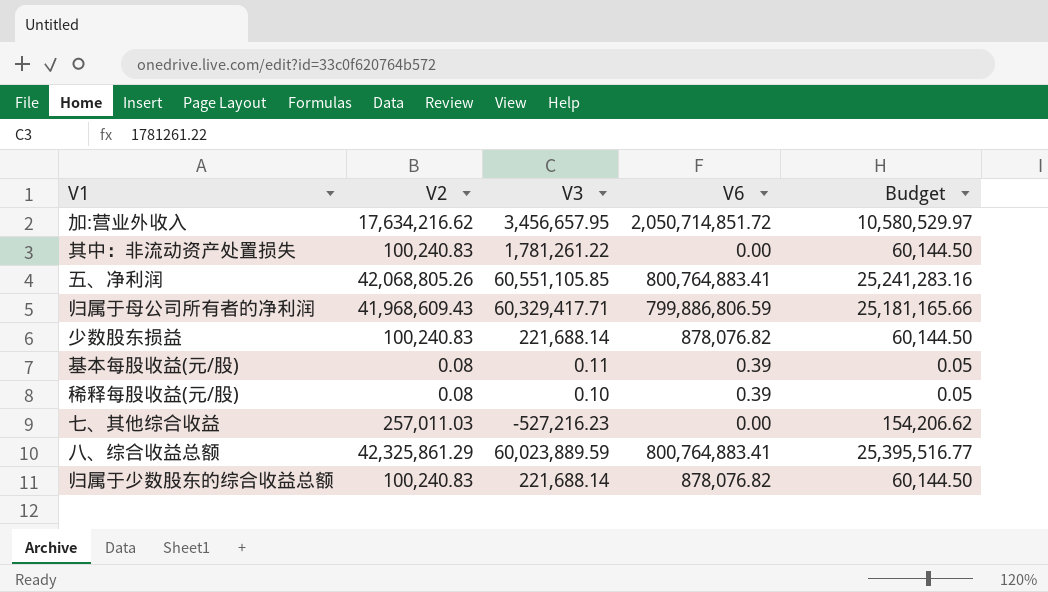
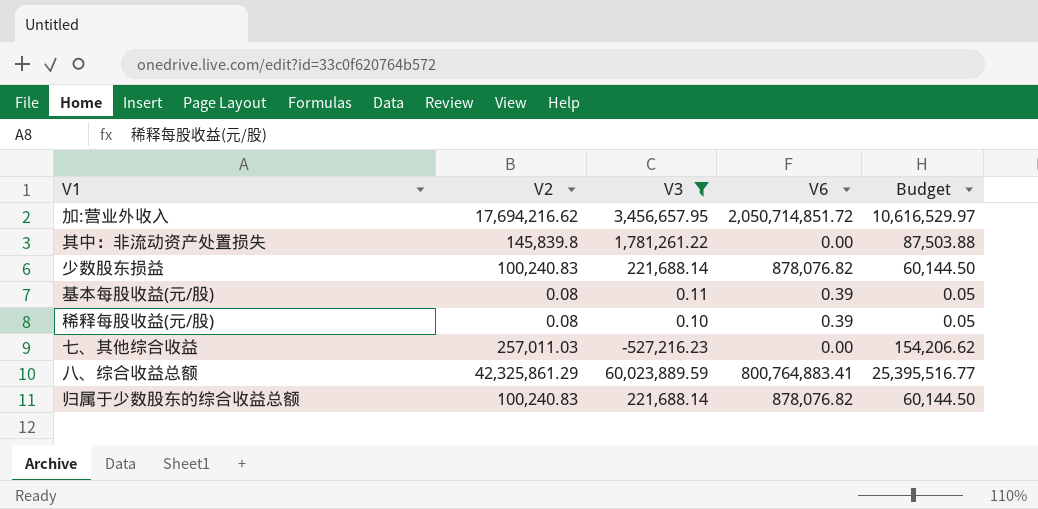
filter: none -> V3 <= 60,023,889.59
加:营业外收入 | V2: 17,634,216.62 -> 17,694,216.62
加:营业外收入 | Budget: 10,580,529.97 -> 10,616,529.97
其中：非流动资产处置损失 | V2: 100,240.83 -> 145,839.8
其中：非流动资产处置损失 | Budget: 60,144.50 -> 87,503.88

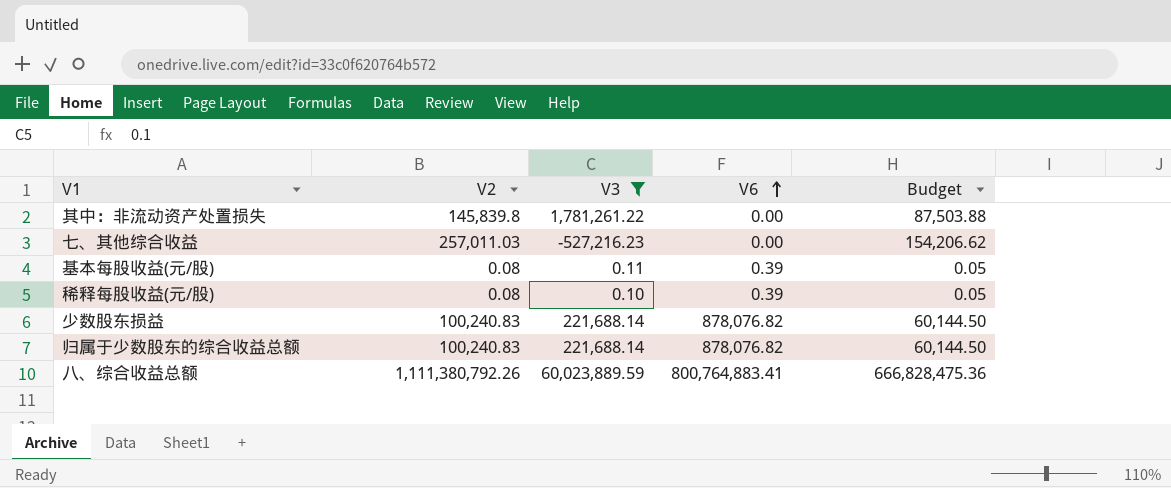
row order: none -> V6 ascending
row 加:营业外收入: 17,694,216.62 | 3,456,657.95 | 2,050,714,851.72 | 10,616,529.97 -> none
八、综合收益总额 | V2: 42,325,861.29 -> 1,111,380,792.26
八、综合收益总额 | Budget: 25,395,516.77 -> 666,828,475.36

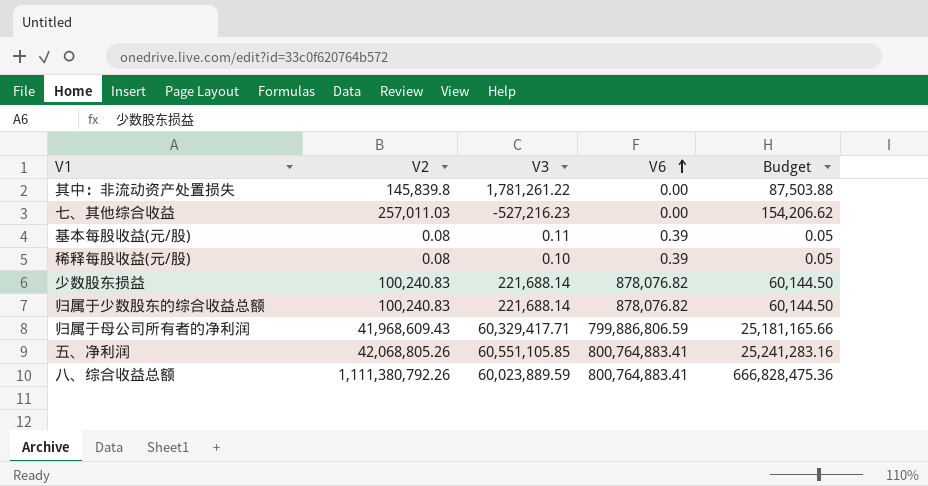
filter: V3 <= 60,023,889.59 -> none

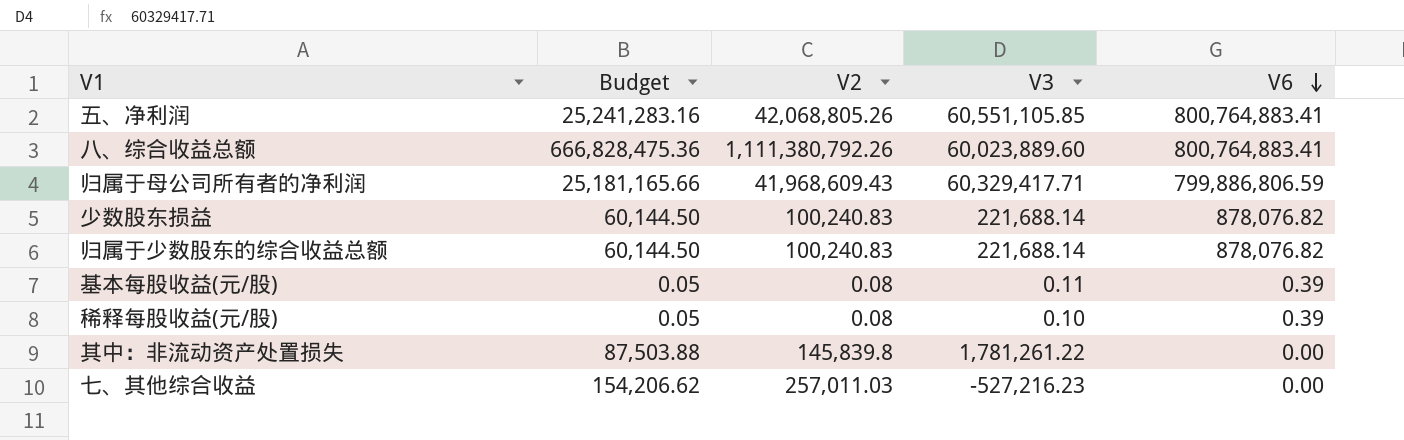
row order: V6 ascending -> V6 descending
column Budget | position: 5 -> 2
八、综合收益总额 | V3: 60,023,889.59 -> 60,023,889.60

